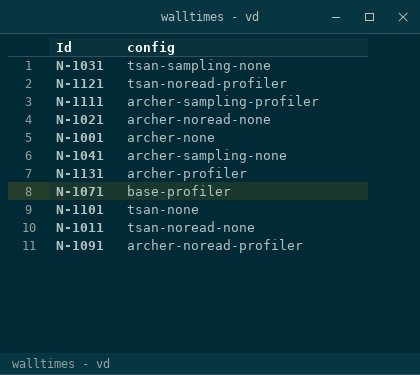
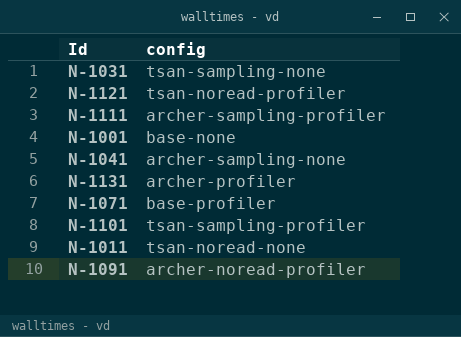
row N-1021: archer-noread-none -> none
N-1001 | config: archer-none -> base-none
N-1101 | config: tsan-none -> tsan-sampling-profiler

